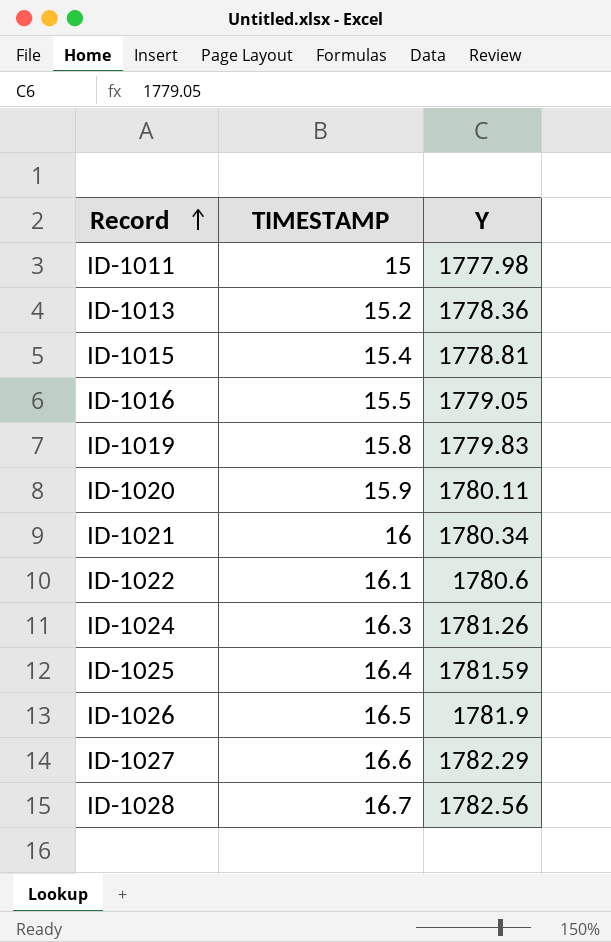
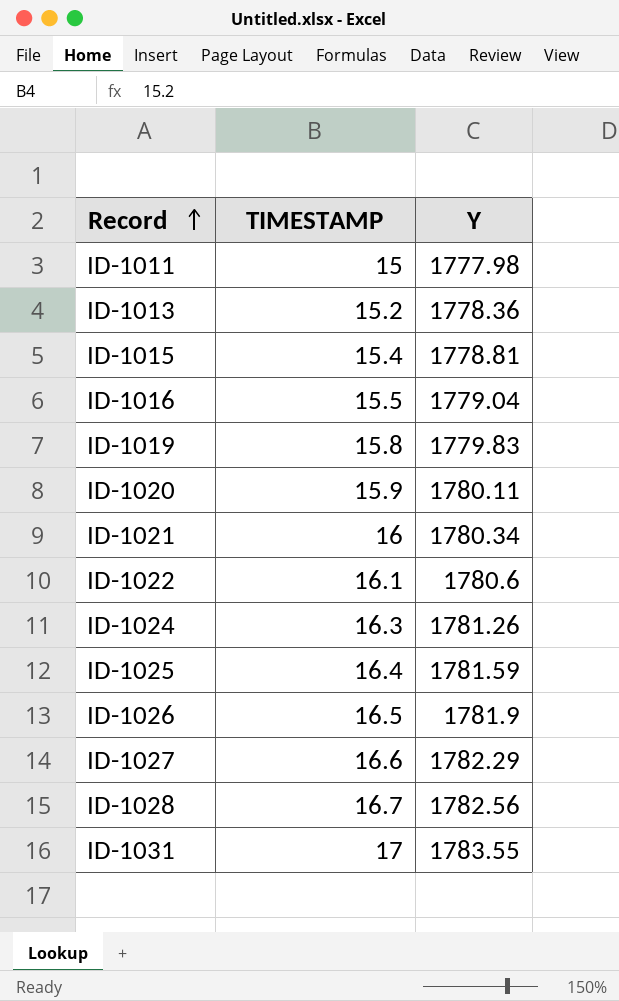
ID-1016 | Y: 1779.05 -> 1779.04
row ID-1031: none -> 17 | 1783.55

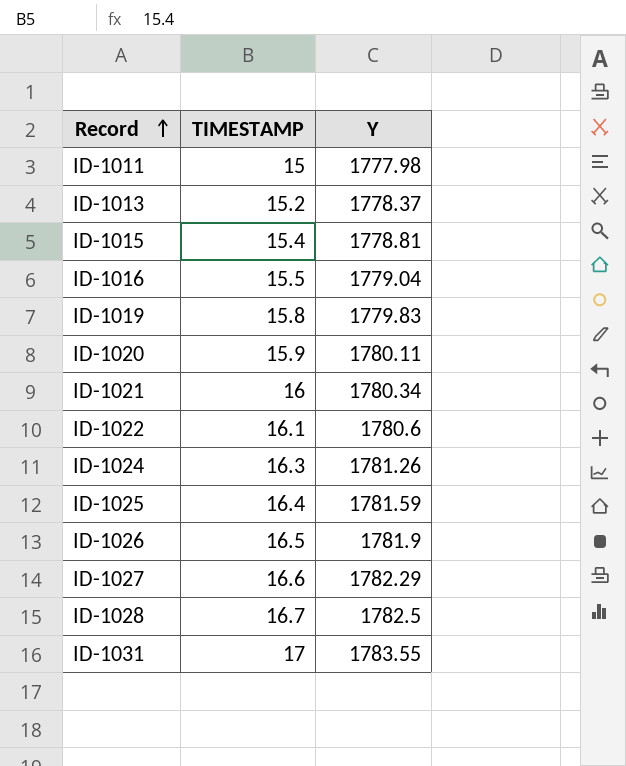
ID-1013 | Y: 1778.36 -> 1778.37
ID-1028 | Y: 1782.56 -> 1782.5

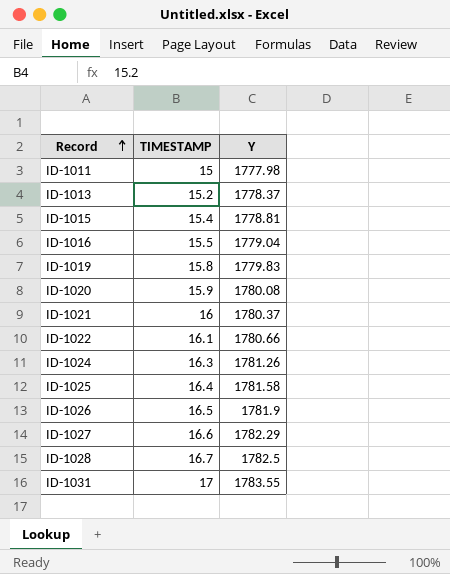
ID-1020 | Y: 1780.11 -> 1780.08
ID-1021 | Y: 1780.34 -> 1780.37
ID-1022 | Y: 1780.6 -> 1780.66
ID-1025 | Y: 1781.59 -> 1781.58

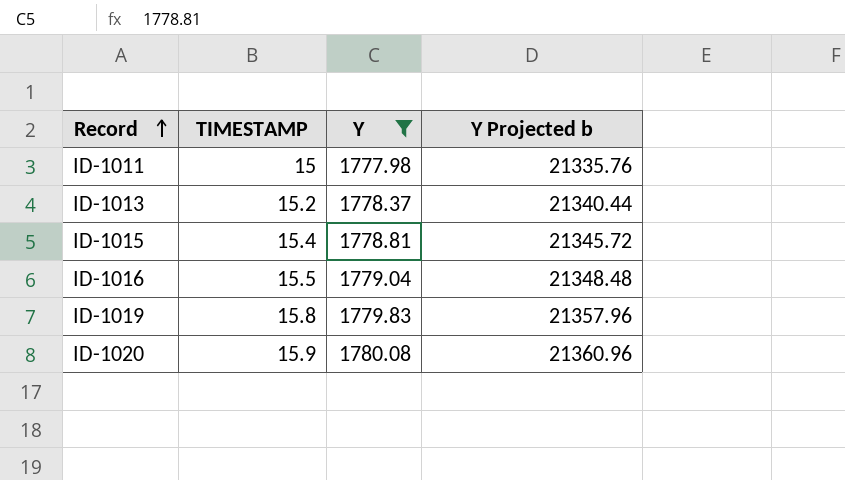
filter: none -> Y <= 1780.08
column Y Projected b | formula: none -> [Y] * 12

